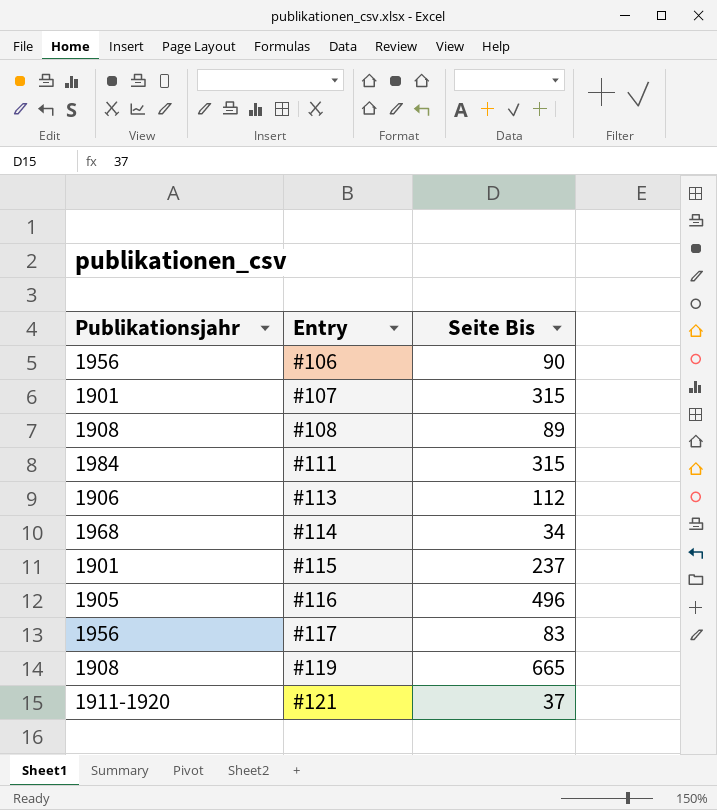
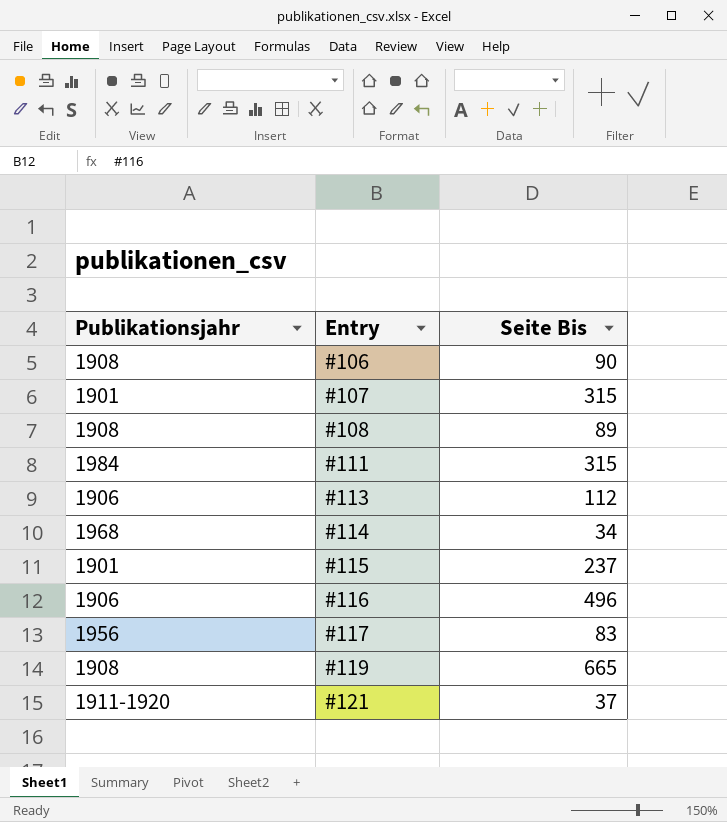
#106 | Publikationsjahr: 1956 -> 1908
#116 | Publikationsjahr: 1905 -> 1906

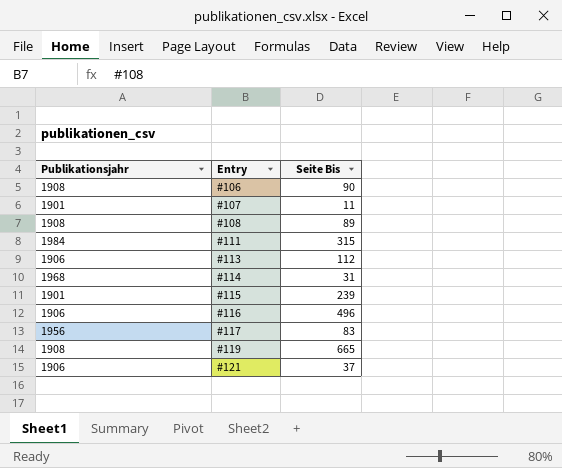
#107 | Seite Bis: 315 -> 11
#114 | Seite Bis: 34 -> 31
#115 | Seite Bis: 237 -> 239
#121 | Publikationsjahr: 1911-1920 -> 1906

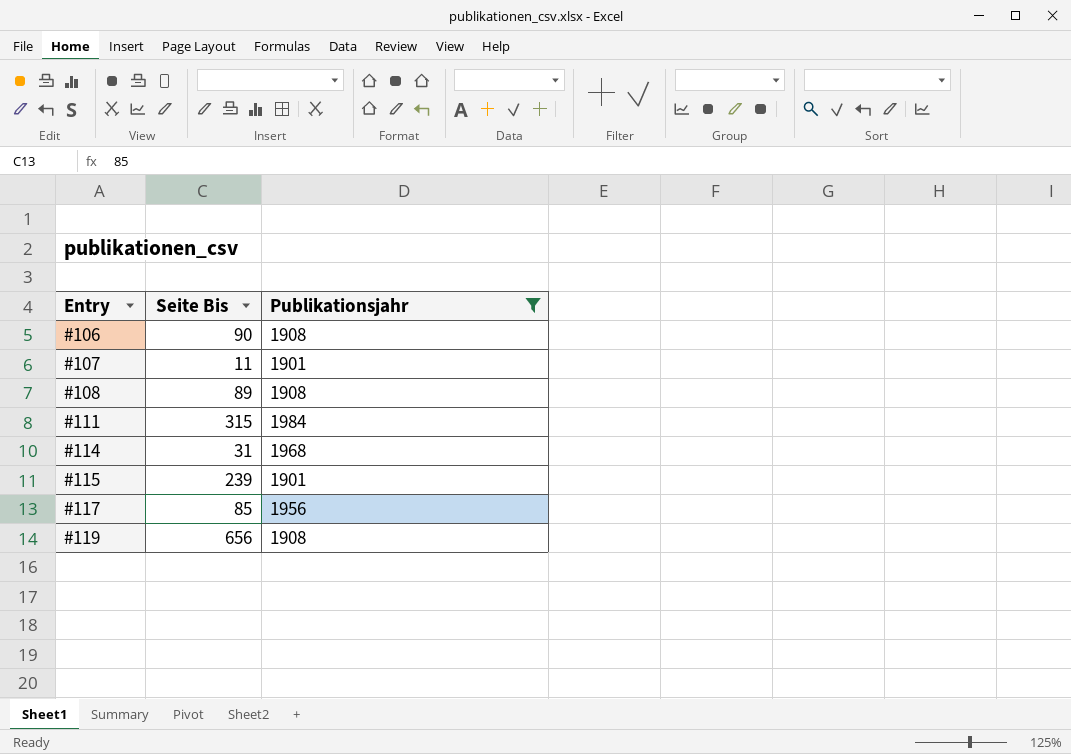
filter: none -> Publikationsjahr != 1906
column Publikationsjahr | position: 1 -> 3
#117 | Seite Bis: 83 -> 85
#119 | Seite Bis: 665 -> 656

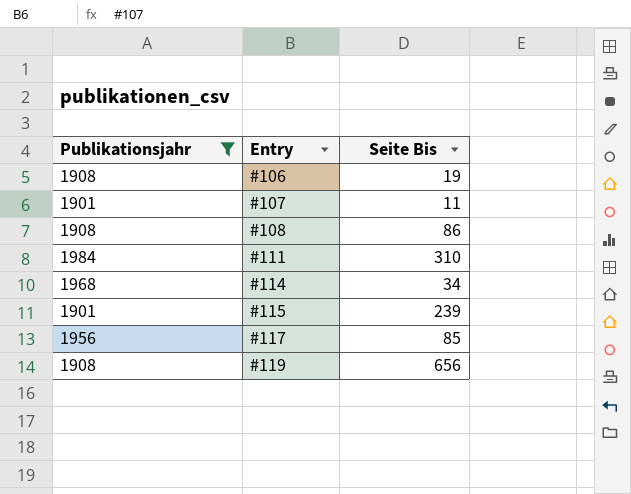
column Publikationsjahr | position: 3 -> 1
#106 | Seite Bis: 90 -> 19
#108 | Seite Bis: 89 -> 86
#111 | Seite Bis: 315 -> 310
#114 | Seite Bis: 31 -> 34

